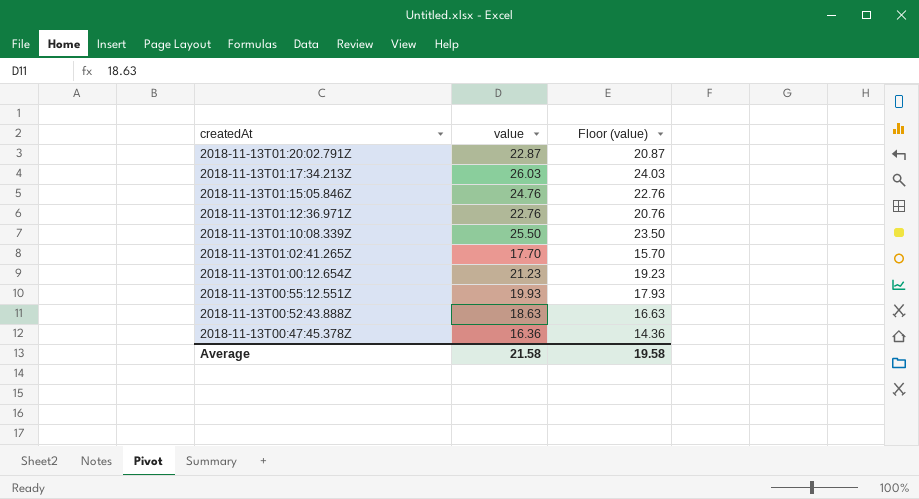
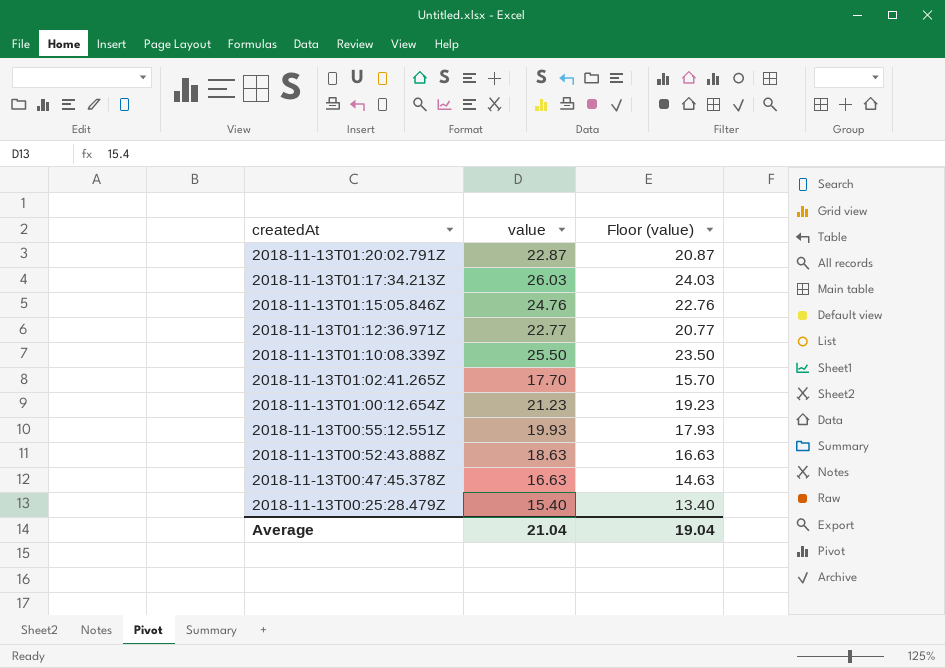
2018-11-13T01:12:36.971Z | value: 22.76 -> 22.77
2018-11-13T01:12:36.971Z | Floor (value): 20.76 -> 20.77
2018-11-13T00:47:45.378Z | value: 16.36 -> 16.63
2018-11-13T00:47:45.378Z | Floor (value): 14.36 -> 14.63
row 2018-11-13T00:25:28.479Z: none -> 15.40 | 13.40
Average | value: 21.58 -> 21.04
Average | Floor (value): 19.58 -> 19.04

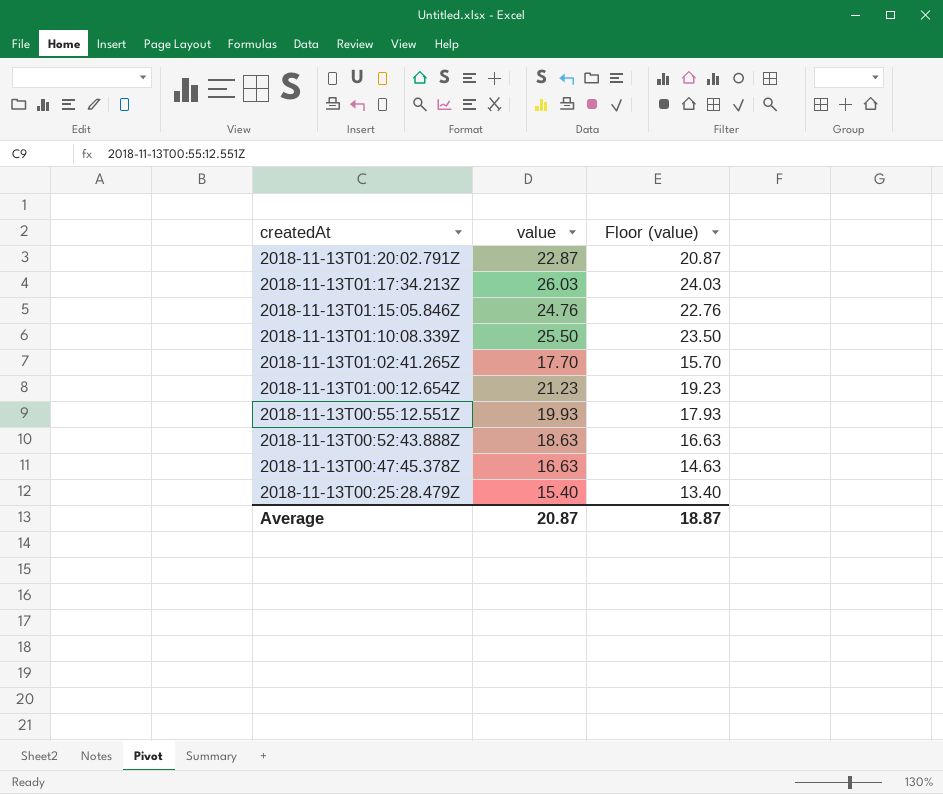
row 2018-11-13T01:12:36.971Z: 22.77 | 20.77 -> none
Average | value: 21.04 -> 20.87
Average | Floor (value): 19.04 -> 18.87

